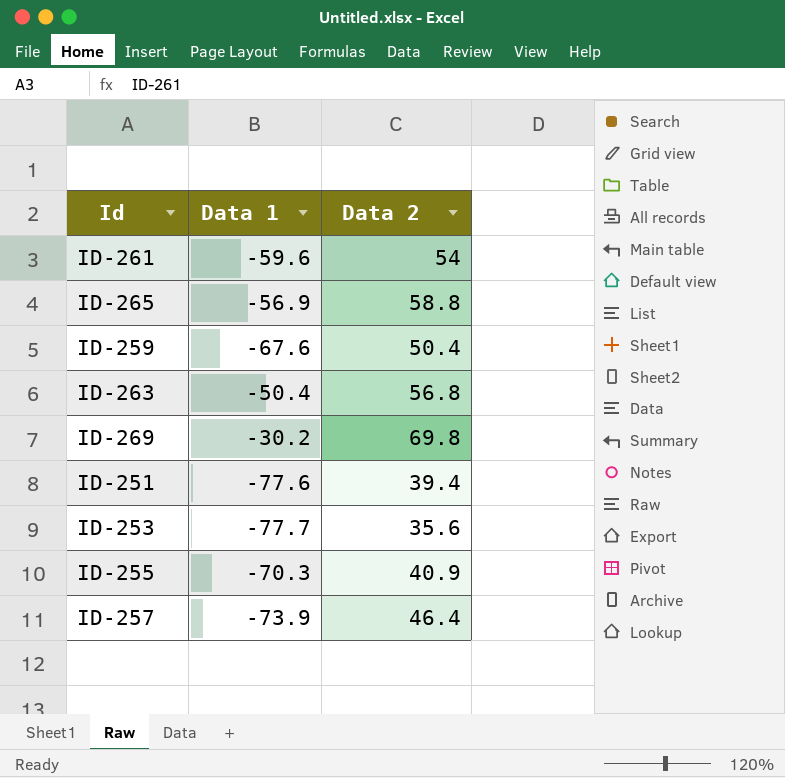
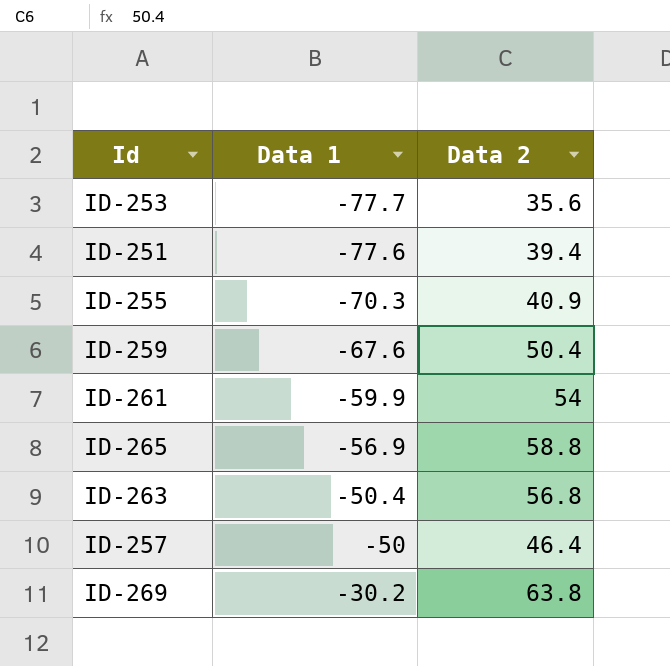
row order: none -> Data 1 ascending
ID-261 | Data 1: -59.6 -> -59.9
ID-257 | Data 1: -73.9 -> -50
ID-269 | Data 2: 69.8 -> 63.8

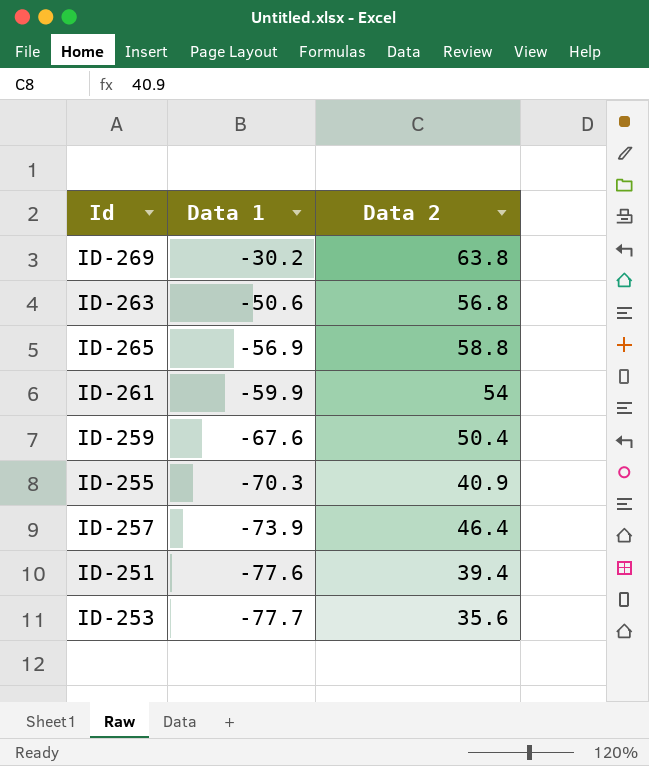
row order: Data 1 ascending -> Data 1 descending
ID-263 | Data 1: -50.4 -> -50.6
ID-257 | Data 1: -50 -> -73.9

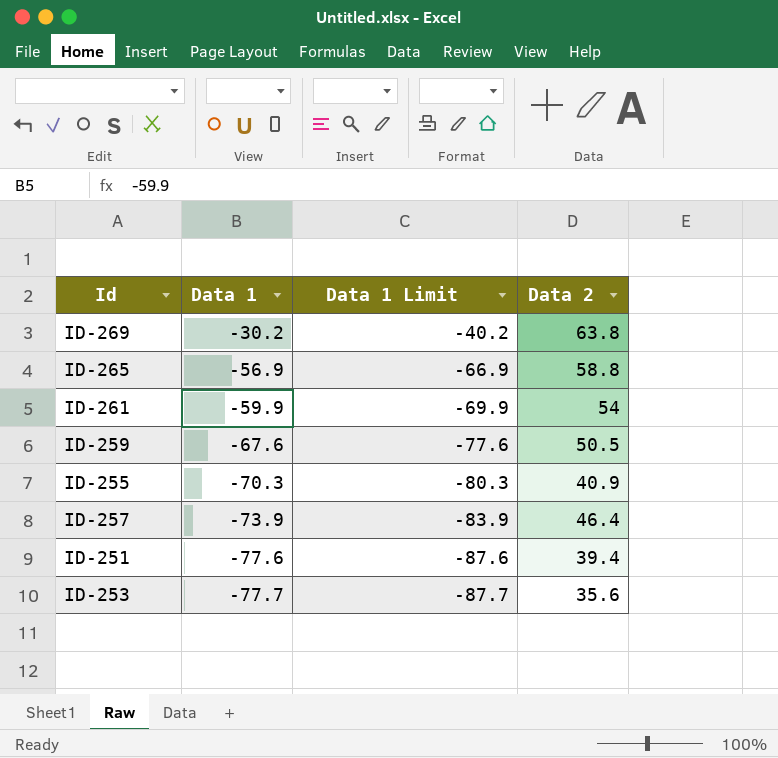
column Data 1 Limit | formula: none -> [Data 1] - 10
row ID-263: -50.6 | 56.8 -> none
ID-259 | Data 2: 50.4 -> 50.5

